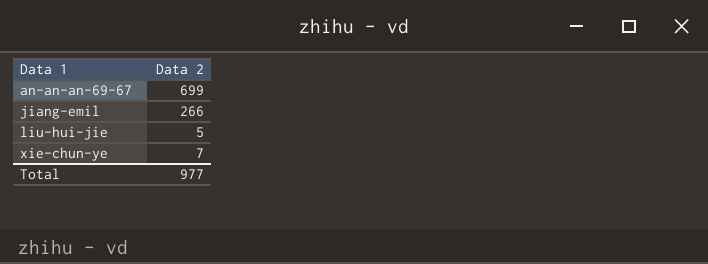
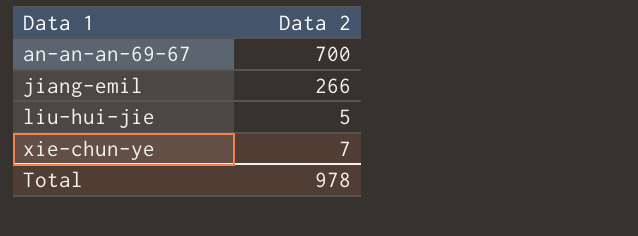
an-an-an-69-67 | Data 2: 699 -> 700
Total | Data 2: 977 -> 978

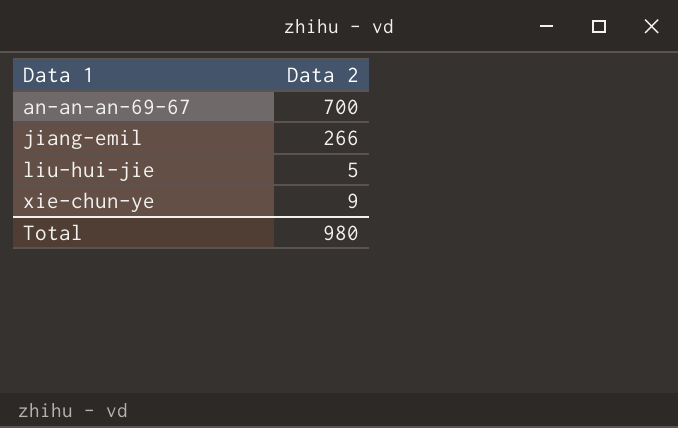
xie-chun-ye | Data 2: 7 -> 9
Total | Data 2: 978 -> 980

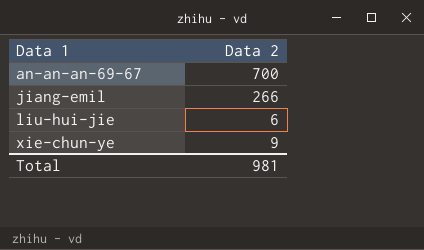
liu-hui-jie | Data 2: 5 -> 6
Total | Data 2: 980 -> 981

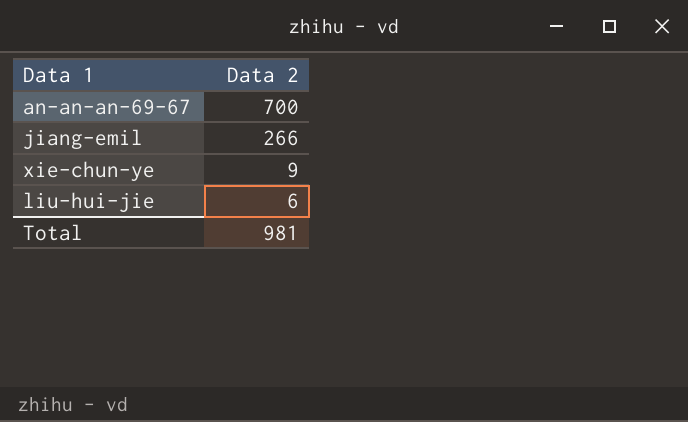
row order: Data 1 ascending -> Data 2 descending

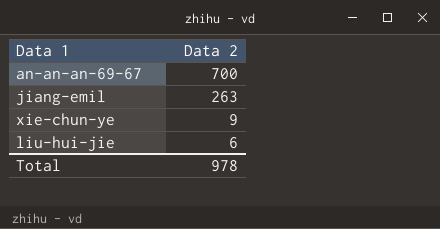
jiang-emil | Data 2: 266 -> 263
Total | Data 2: 981 -> 978

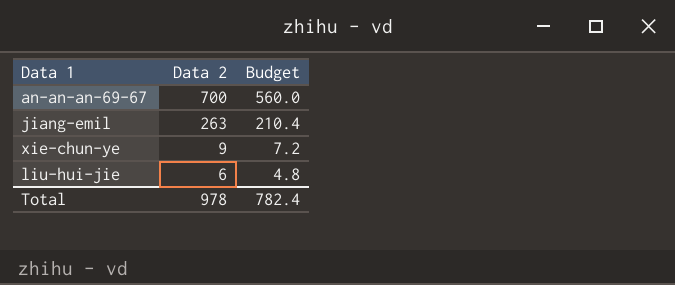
column Budget | formula: none -> [Data 2] * 0.8

